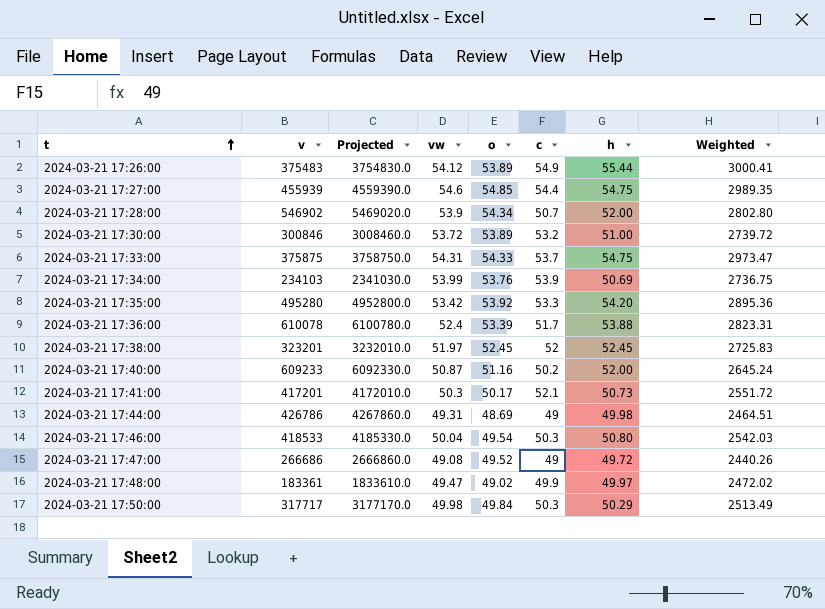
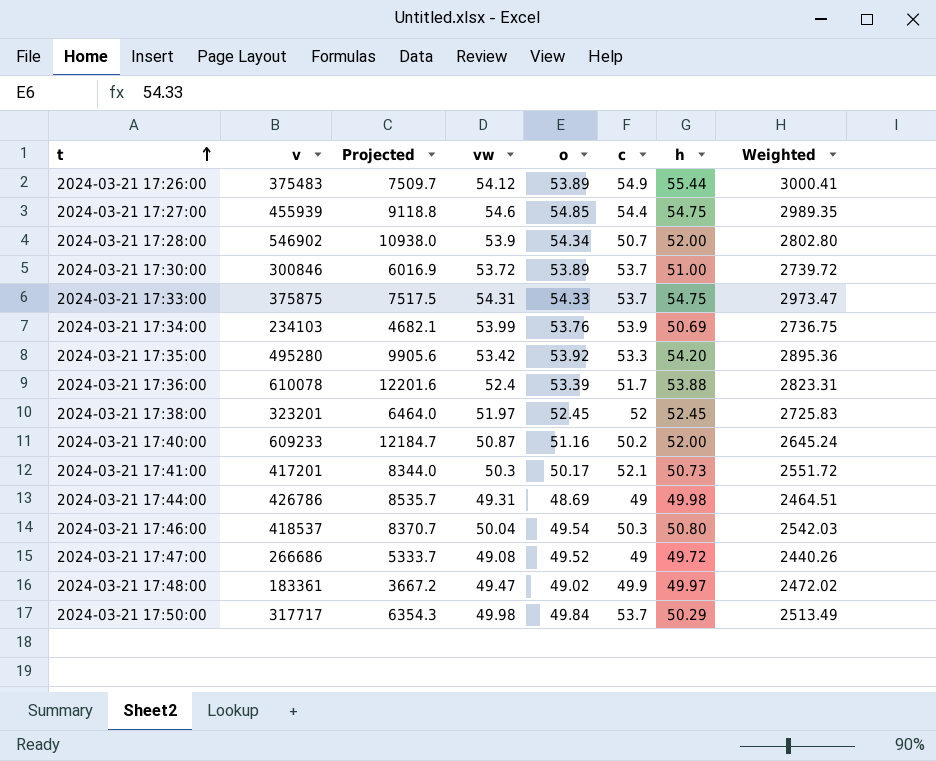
column Projected | formula: [v] * 10 -> [v] * 0.02
2024-03-21 17:30:00 | c: 53.2 -> 53.7
2024-03-21 17:46:00 | v: 418533 -> 418537
2024-03-21 17:50:00 | c: 50.3 -> 53.7

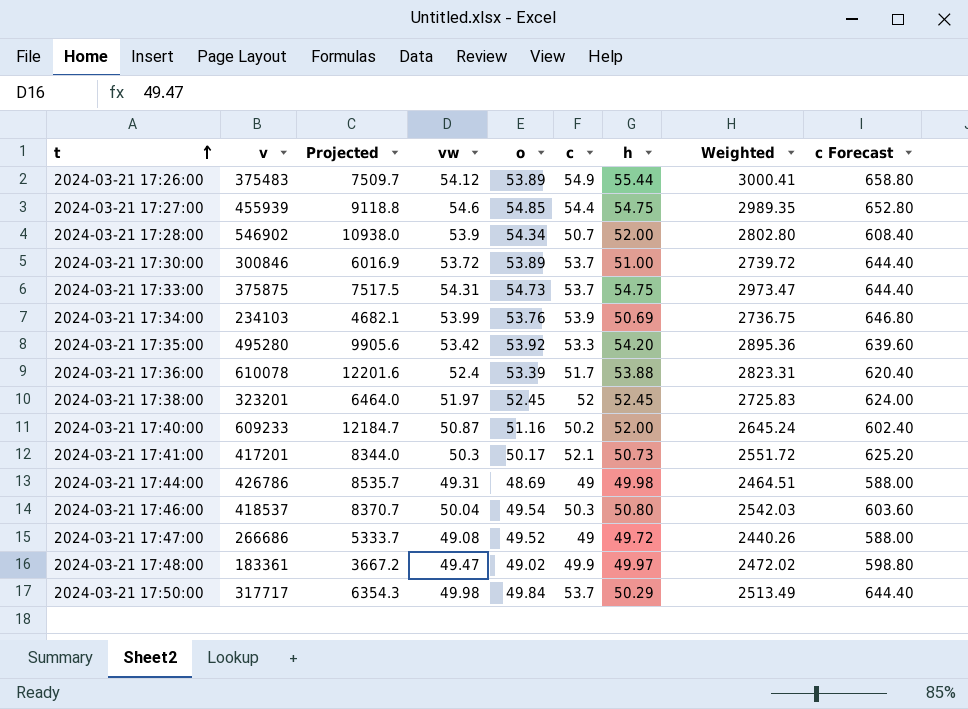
column c Forecast | formula: none -> [c] * 12
2024-03-21 17:33:00 | o: 54.33 -> 54.73

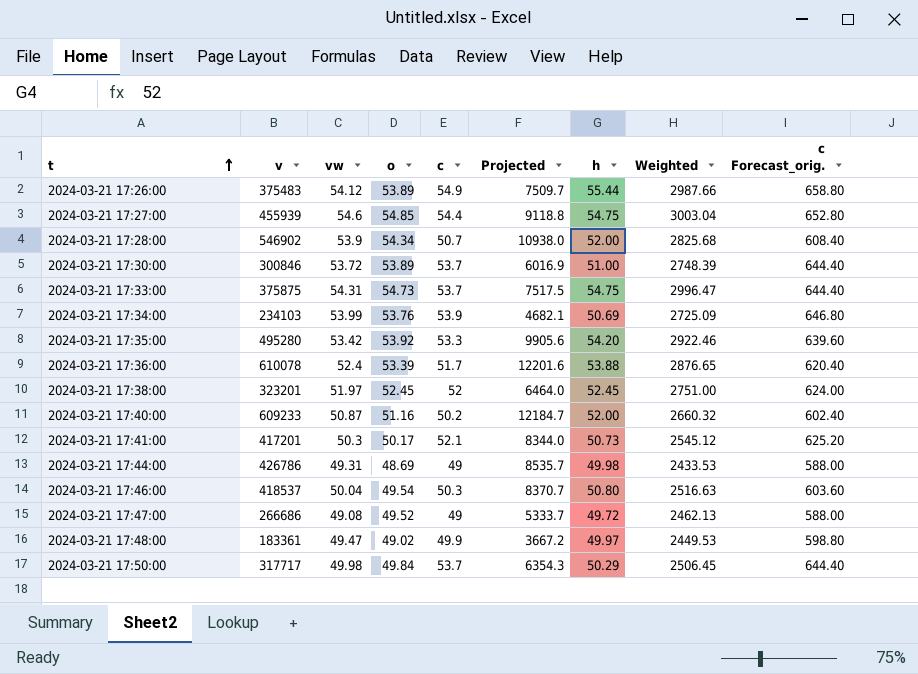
column Projected | position: 3 -> 6
column Weighted | formula: [vw] * [h] -> [o] * [h]
column name: c Forecast -> c Forecast_orig.

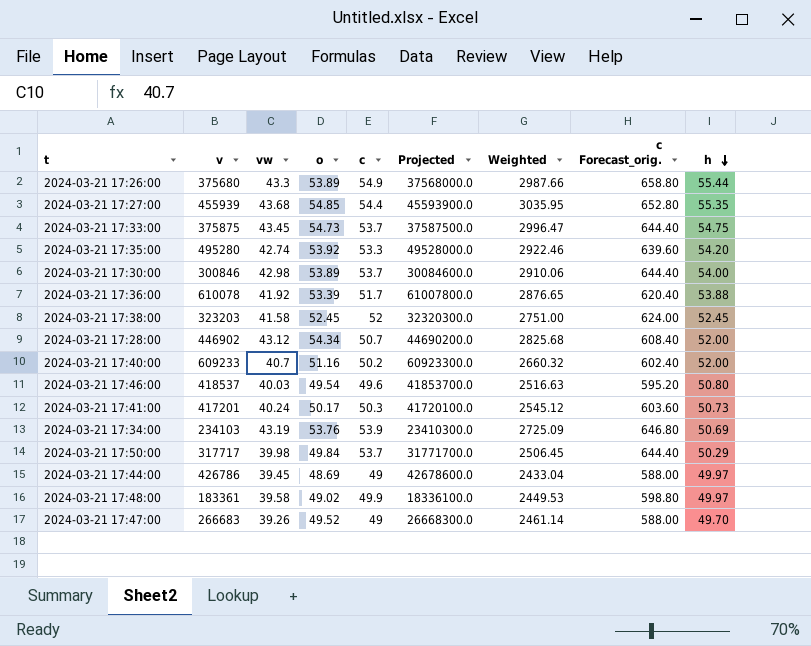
row order: t ascending -> h descending
column Projected | formula: [v] * 0.02 -> [v] * 100
column h | position: 7 -> 9
2024-03-21 17:26:00 | v: 375483 -> 375680
2024-03-21 17:26:00 | vw: 54.12 -> 43.3
2024-03-21 17:27:00 | vw: 54.6 -> 43.68
2024-03-21 17:27:00 | Weighted: 3003.04 -> 3035.95
2024-03-21 17:27:00 | h: 54.75 -> 55.35
2024-03-21 17:33:00 | vw: 54.31 -> 43.45
2024-03-21 17:35:00 | vw: 53.42 -> 42.74
2024-03-21 17:30:00 | vw: 53.72 -> 42.98
2024-03-21 17:30:00 | Weighted: 2748.39 -> 2910.06
2024-03-21 17:30:00 | h: 51.00 -> 54.00
2024-03-21 17:36:00 | vw: 52.4 -> 41.92
2024-03-21 17:38:00 | v: 323201 -> 323203
2024-03-21 17:38:00 | vw: 51.97 -> 41.58
2024-03-21 17:28:00 | v: 546902 -> 446902
2024-03-21 17:28:00 | vw: 53.9 -> 43.12
2024-03-21 17:40:00 | vw: 50.87 -> 40.7
2024-03-21 17:46:00 | vw: 50.04 -> 40.03
2024-03-21 17:46:00 | c: 50.3 -> 49.6
2024-03-21 17:46:00 | c Forecast_orig.: 603.60 -> 595.20
2024-03-21 17:41:00 | vw: 50.3 -> 40.24
2024-03-21 17:41:00 | c: 52.1 -> 50.3
2024-03-21 17:41:00 | c Forecast_orig.: 625.20 -> 603.60
2024-03-21 17:34:00 | vw: 53.99 -> 43.19
2024-03-21 17:50:00 | vw: 49.98 -> 39.98
2024-03-21 17:44:00 | vw: 49.31 -> 39.45
2024-03-21 17:44:00 | Weighted: 2433.53 -> 2433.04
2024-03-21 17:44:00 | h: 49.98 -> 49.97
2024-03-21 17:48:00 | vw: 49.47 -> 39.58
2024-03-21 17:47:00 | v: 266686 -> 266683
2024-03-21 17:47:00 | vw: 49.08 -> 39.26
2024-03-21 17:47:00 | Weighted: 2462.13 -> 2461.14
2024-03-21 17:47:00 | h: 49.72 -> 49.70

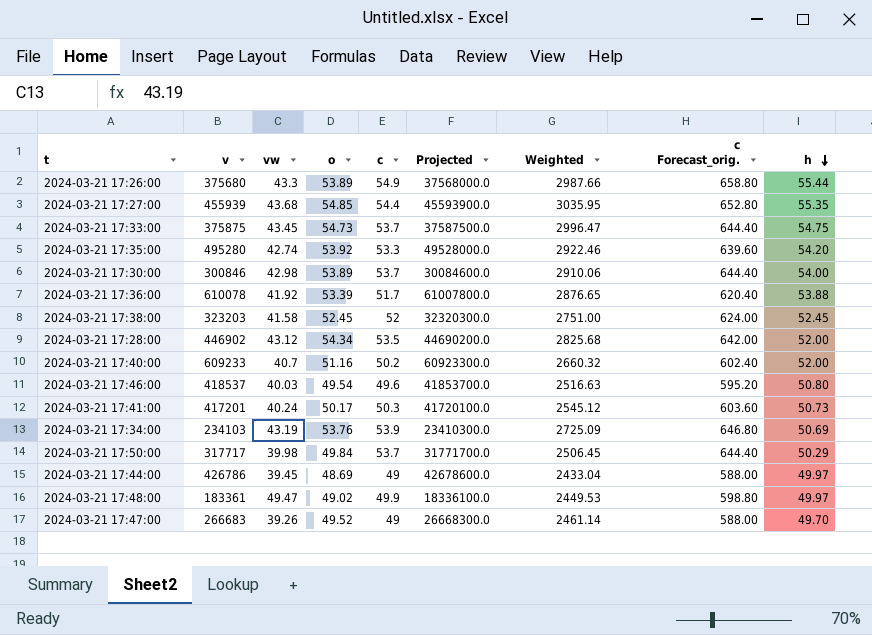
2024-03-21 17:28:00 | c: 50.7 -> 53.5
2024-03-21 17:28:00 | c Forecast_orig.: 608.40 -> 642.00
2024-03-21 17:48:00 | vw: 39.58 -> 49.47

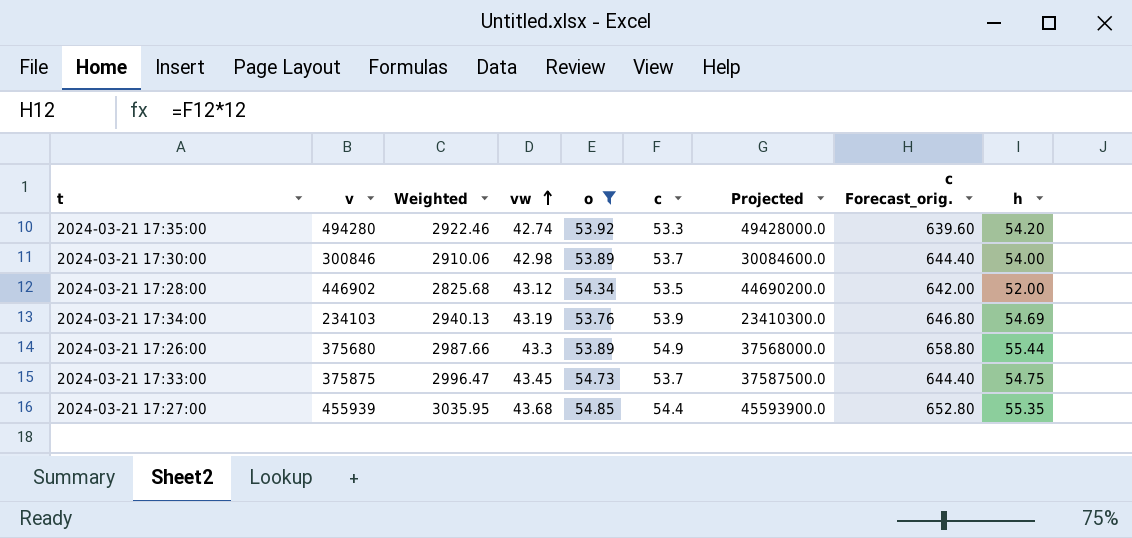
filter: none -> o >= 53.76
row order: h descending -> vw ascending
column Weighted | position: 7 -> 3
2024-03-21 17:35:00 | v: 495280 -> 494280
2024-03-21 17:35:00 | Projected: 49528000.0 -> 49428000.0
2024-03-21 17:34:00 | Weighted: 2725.09 -> 2940.13
2024-03-21 17:34:00 | h: 50.69 -> 54.69

